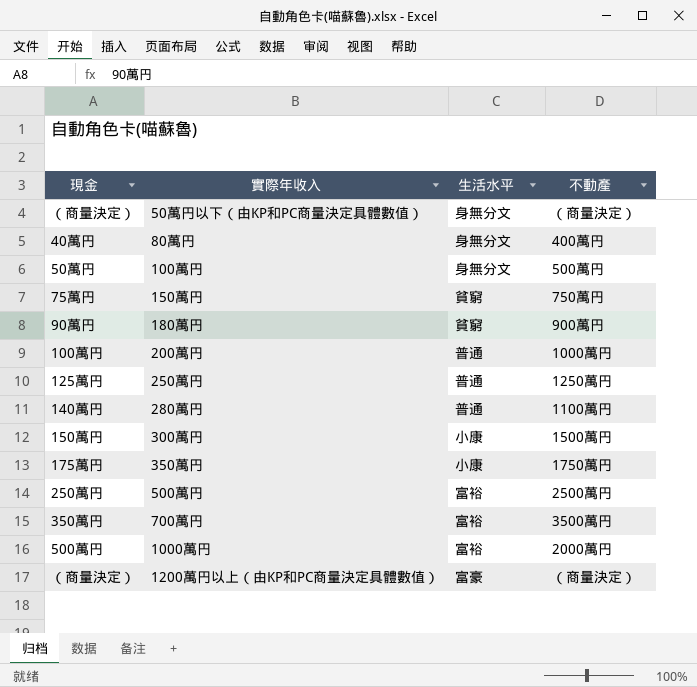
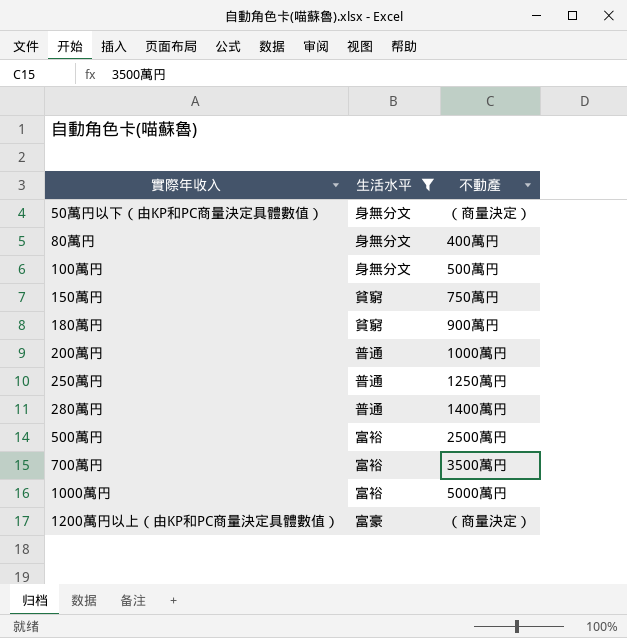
filter: none -> 生活水平 != 小康
column 現金 | position: 1 -> none
280萬円 | 不動產: 1100萬円 -> 1400萬円
1000萬円 | 不動產: 2000萬円 -> 5000萬円

